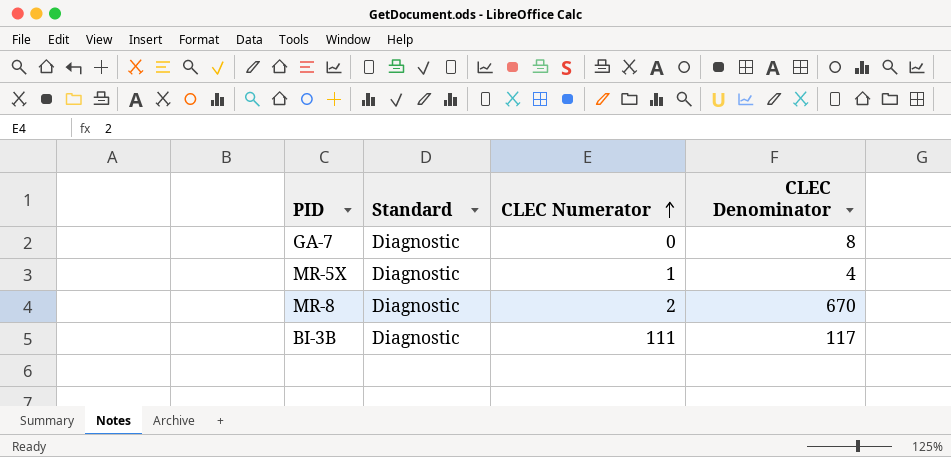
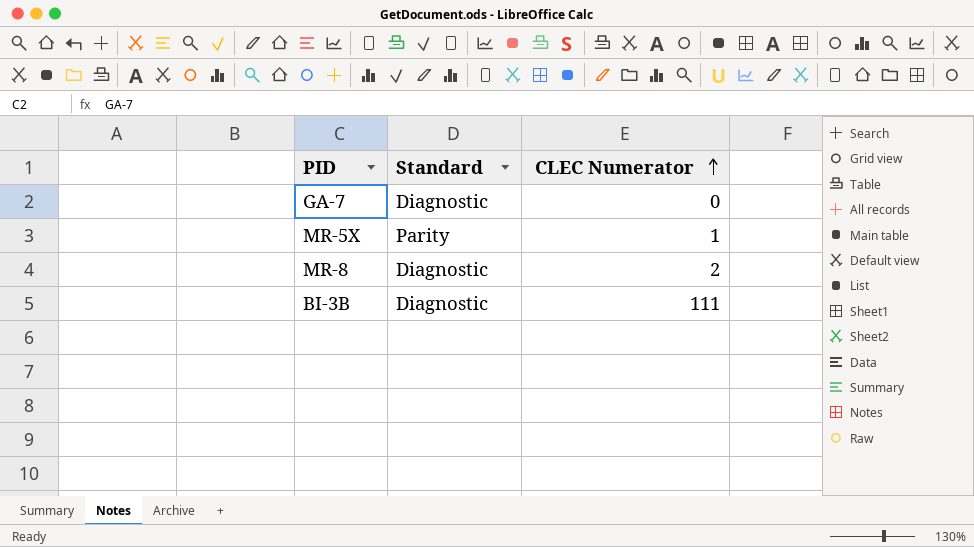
column CLEC Denominator | position: 4 -> none
MR-5X | Standard: Diagnostic -> Parity

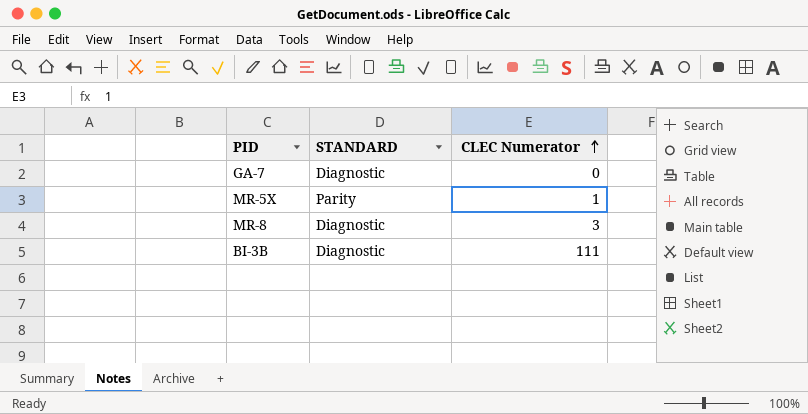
column name: Standard -> STANDARD
MR-8 | CLEC Numerator: 2 -> 3

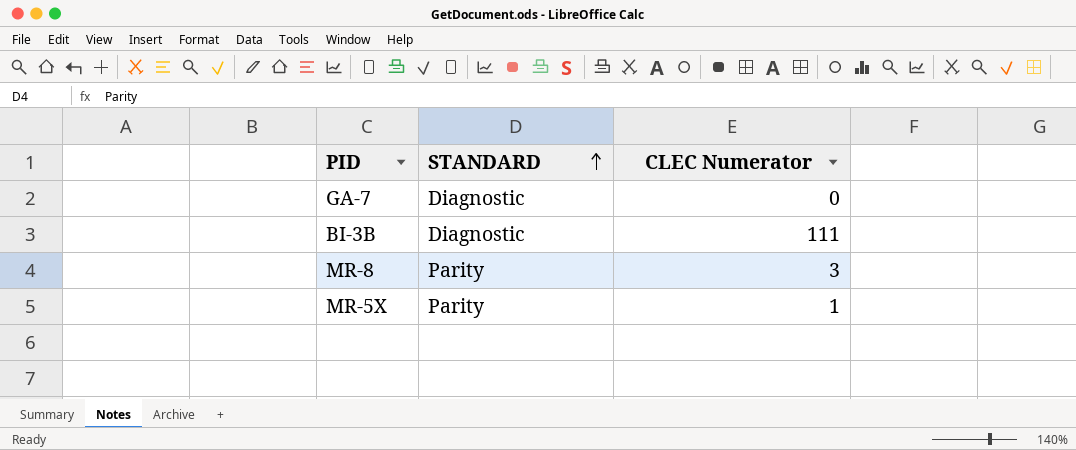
row order: CLEC Numerator ascending -> STANDARD ascending
MR-8 | STANDARD: Diagnostic -> Parity

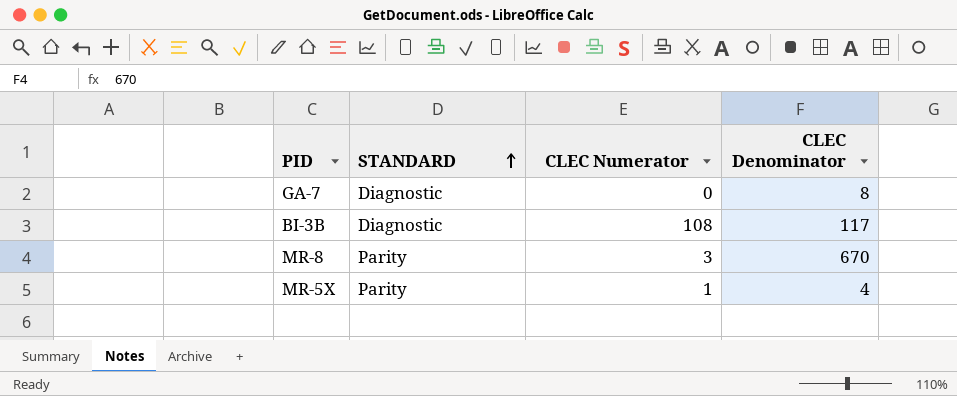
column CLEC Denominator | position: none -> 4
BI-3B | CLEC Numerator: 111 -> 108

